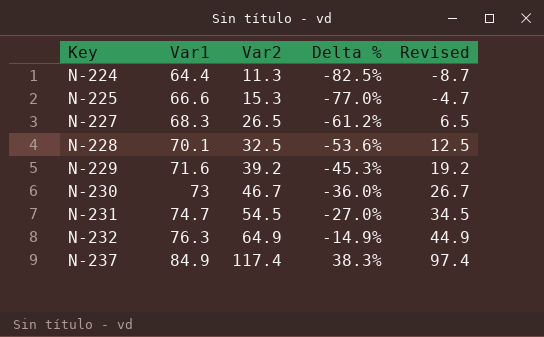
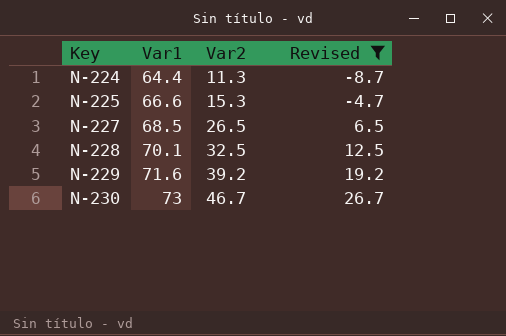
filter: none -> Revised <= 26.7
column Delta % | formula: ([Var2] - [Var1]) / [Var1] -> none
N-227 | Var1: 68.3 -> 68.5

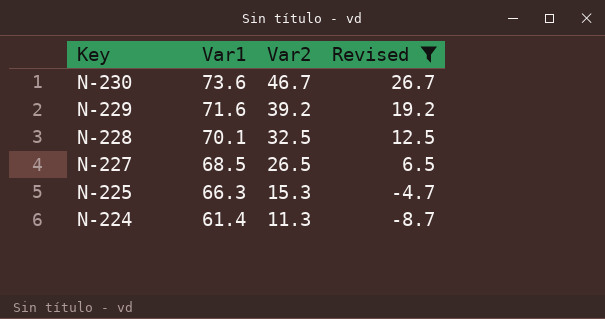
row order: Key ascending -> Key descending
N-230 | Var1: 73 -> 73.6
N-225 | Var1: 66.6 -> 66.3
N-224 | Var1: 64.4 -> 61.4

